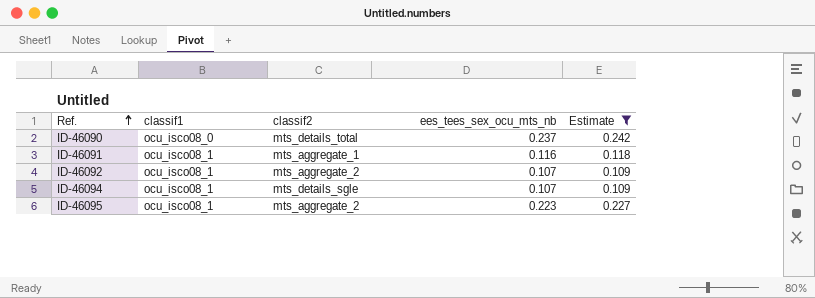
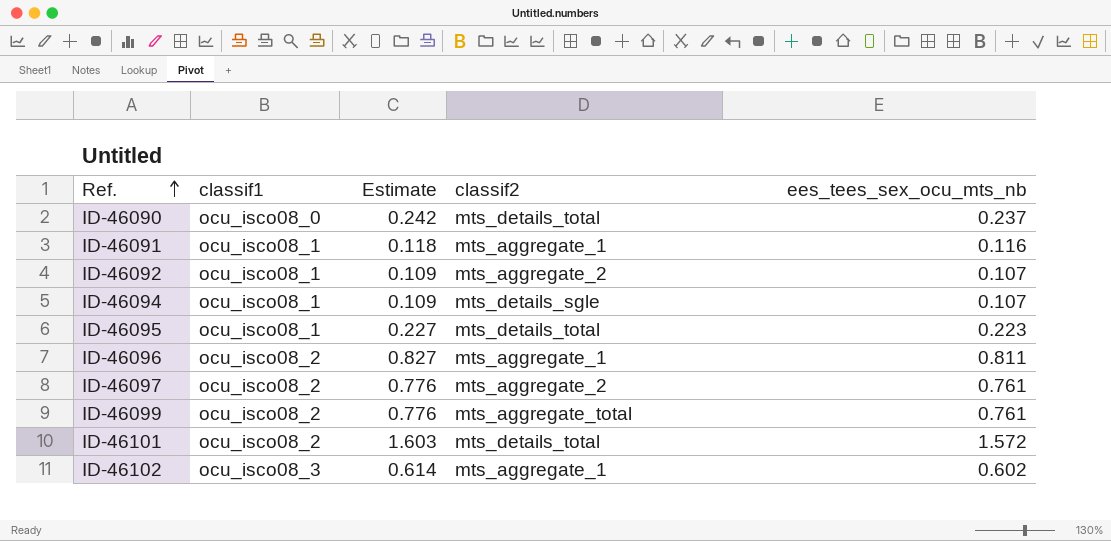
filter: Estimate <= 0.242 -> none
column Estimate | position: 5 -> 3
ID-46095 | classif2: mts_aggregate_2 -> mts_details_total

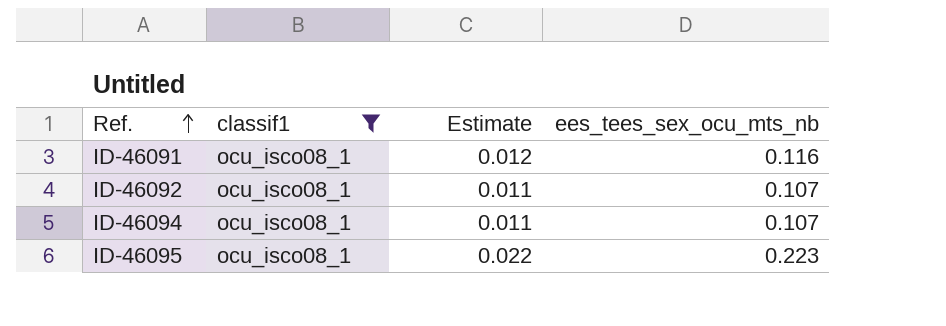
filter: none -> classif1 = ocu_isco08_1
column classif2 | position: 4 -> none
column Estimate | formula: [ees_tees_sex_ocu_mts_nb] * 1.02 -> [ees_tees_sex_ocu_mts_nb] * 0.1

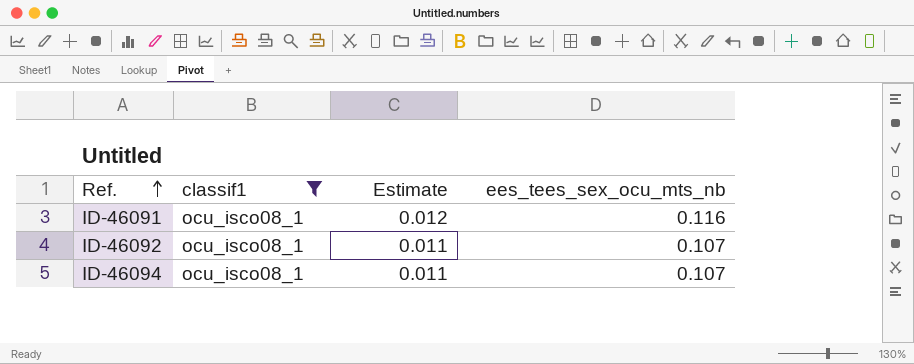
row ID-46095: ocu_isco08_1 | 0.022 | 0.223 -> none

